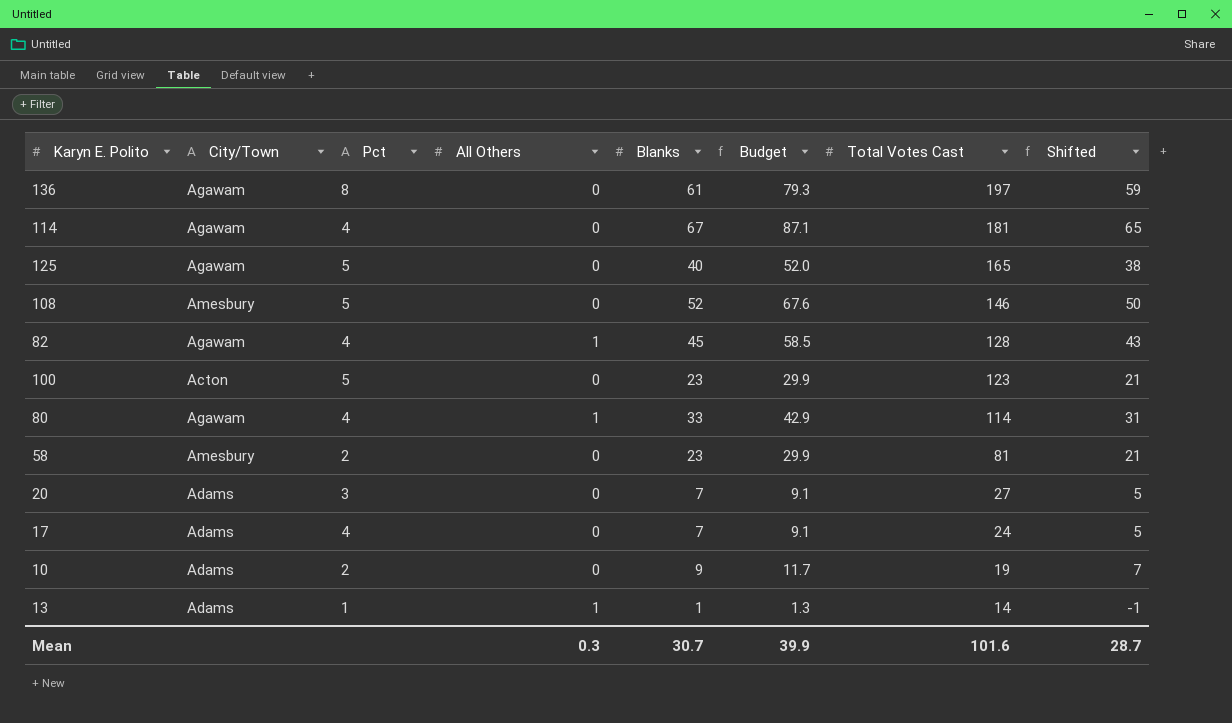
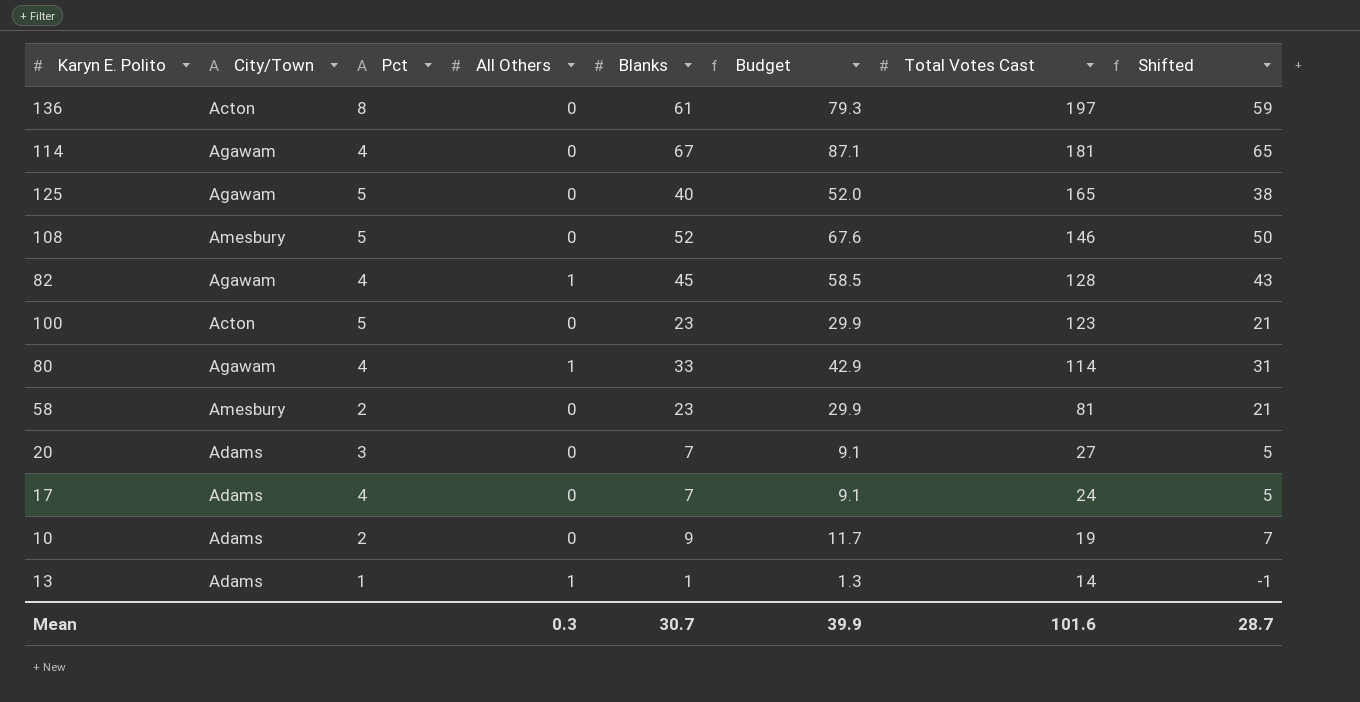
136 | City/Town: Agawam -> Acton

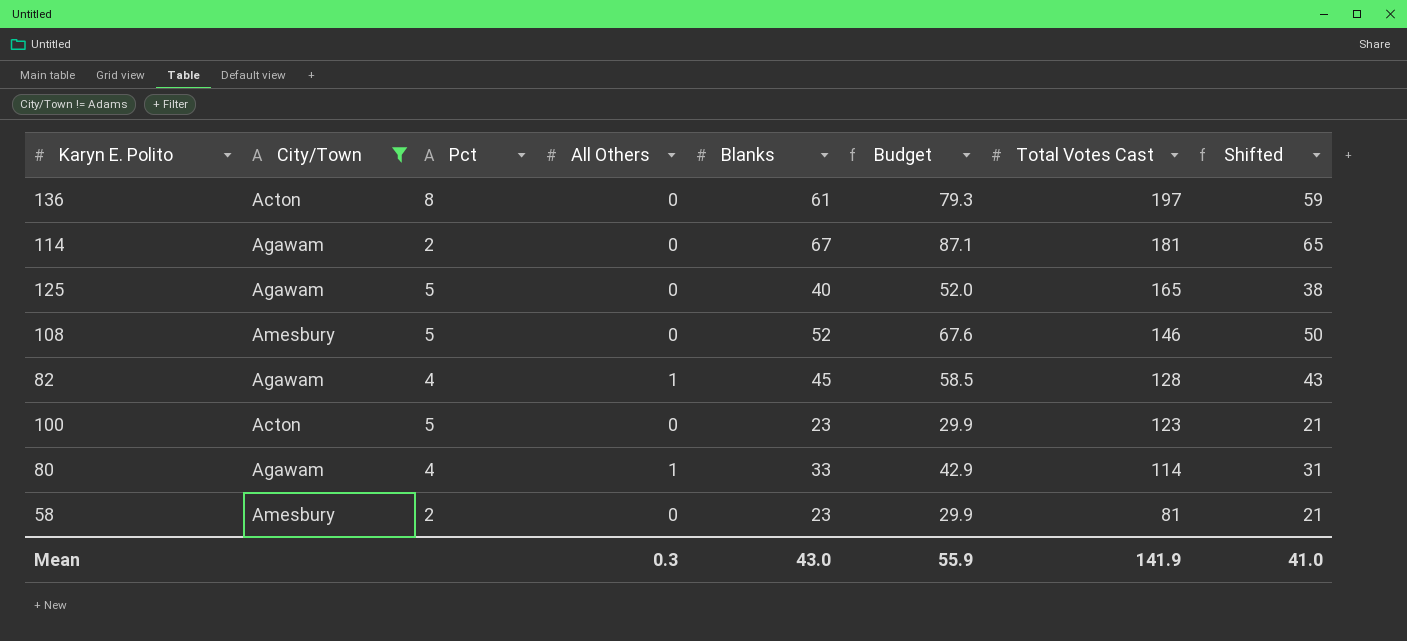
filter: none -> City/Town != Adams
114 | Pct: 4 -> 2
Mean | Blanks: 30.7 -> 43.0
Mean | Budget: 39.9 -> 55.9
Mean | Total Votes Cast: 101.6 -> 141.9
Mean | Shifted: 28.7 -> 41.0

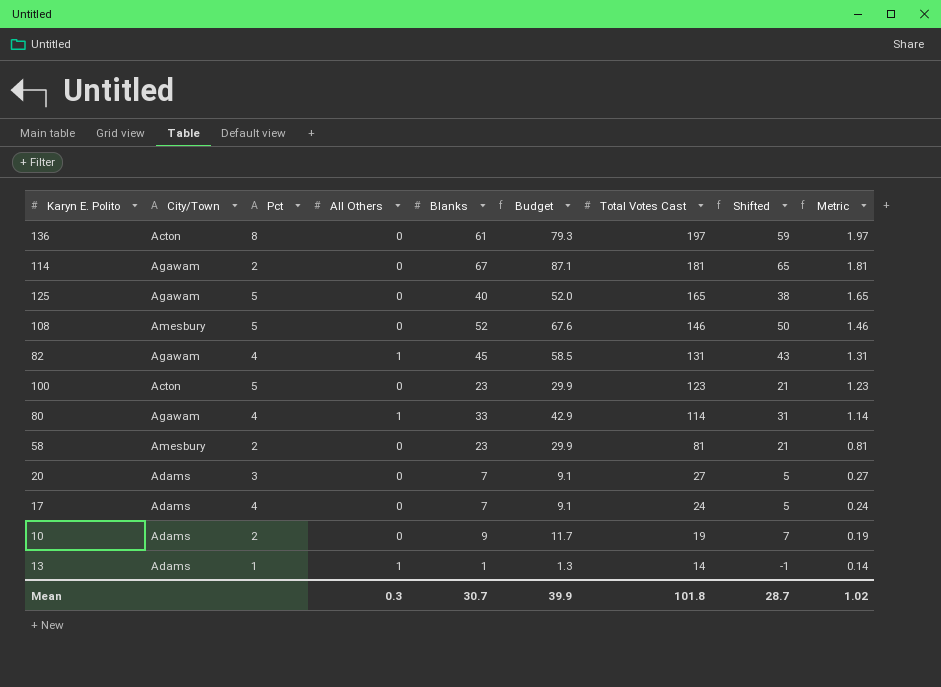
filter: City/Town != Adams -> none
column Metric | formula: none -> [Total Votes Cast] * 0.01
82 | Total Votes Cast: 128 -> 131
Mean | Blanks: 43.0 -> 30.7
Mean | Budget: 55.9 -> 39.9
Mean | Total Votes Cast: 141.9 -> 101.8
Mean | Shifted: 41.0 -> 28.7

